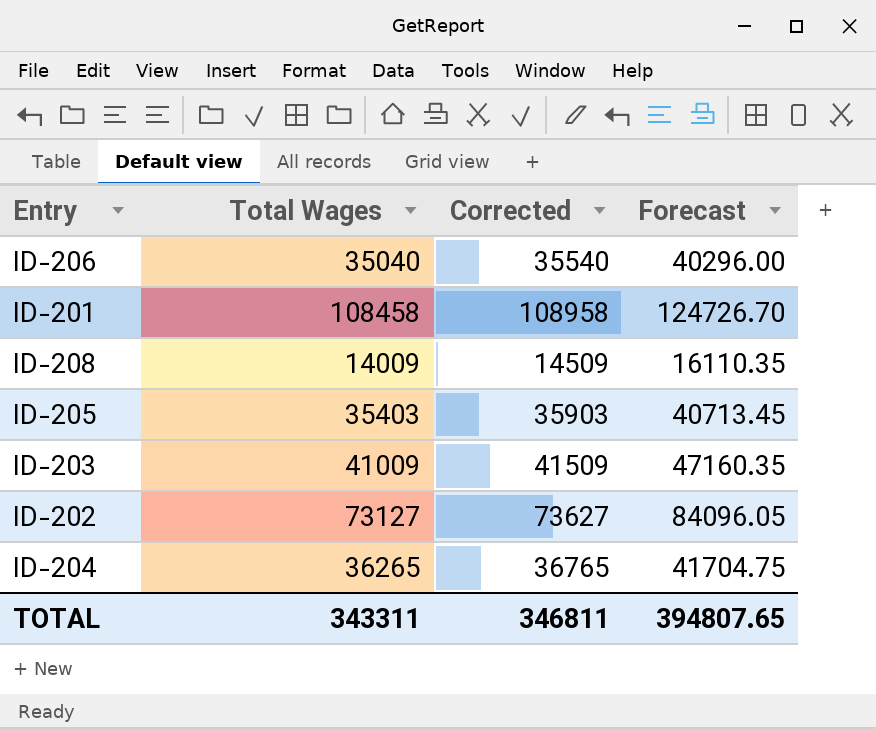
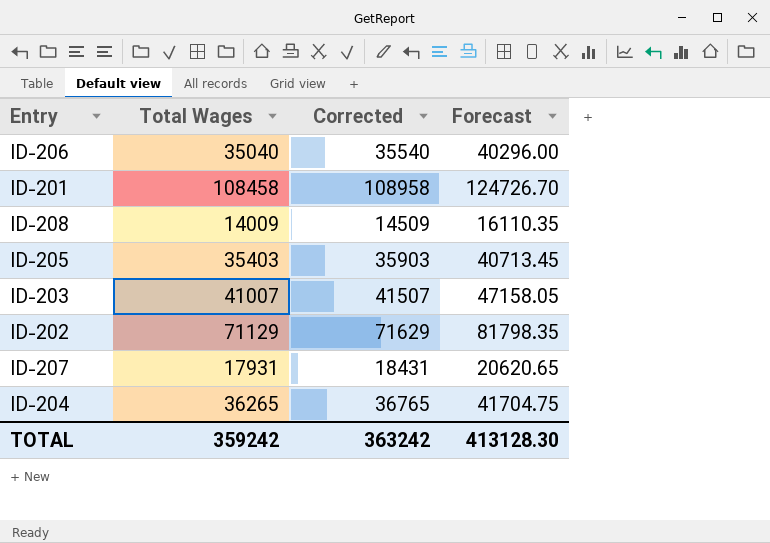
ID-203 | Total Wages: 41009 -> 41007
ID-203 | Corrected: 41509 -> 41507
ID-203 | Forecast: 47160.35 -> 47158.05
ID-202 | Total Wages: 73127 -> 71129
ID-202 | Corrected: 73627 -> 71629
ID-202 | Forecast: 84096.05 -> 81798.35
row ID-207: none -> 17931 | 18431 | 20620.65
TOTAL | Total Wages: 343311 -> 359242
TOTAL | Corrected: 346811 -> 363242
TOTAL | Forecast: 394807.65 -> 413128.30

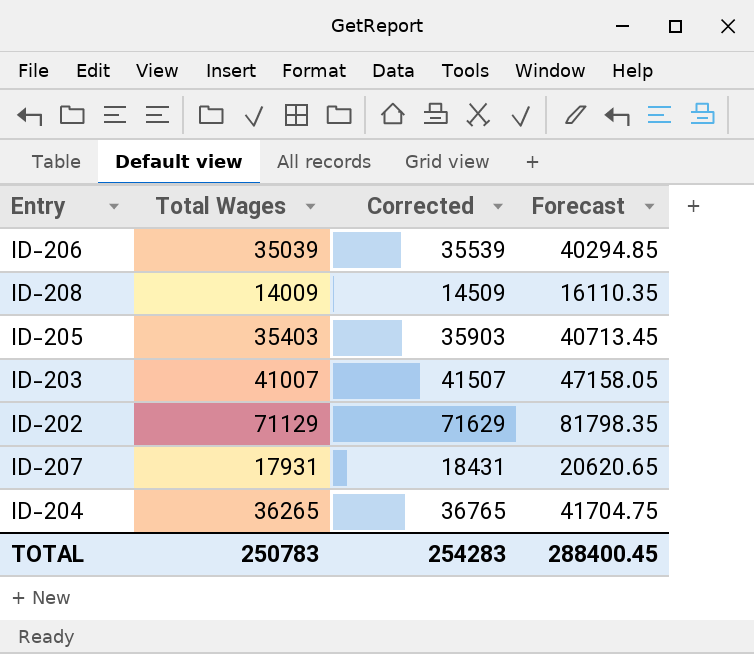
row ID-201: 108458 | 108958 | 124726.70 -> none
ID-206 | Total Wages: 35040 -> 35039
ID-206 | Corrected: 35540 -> 35539
ID-206 | Forecast: 40296.00 -> 40294.85
TOTAL | Total Wages: 359242 -> 250783
TOTAL | Corrected: 363242 -> 254283
TOTAL | Forecast: 413128.30 -> 288400.45

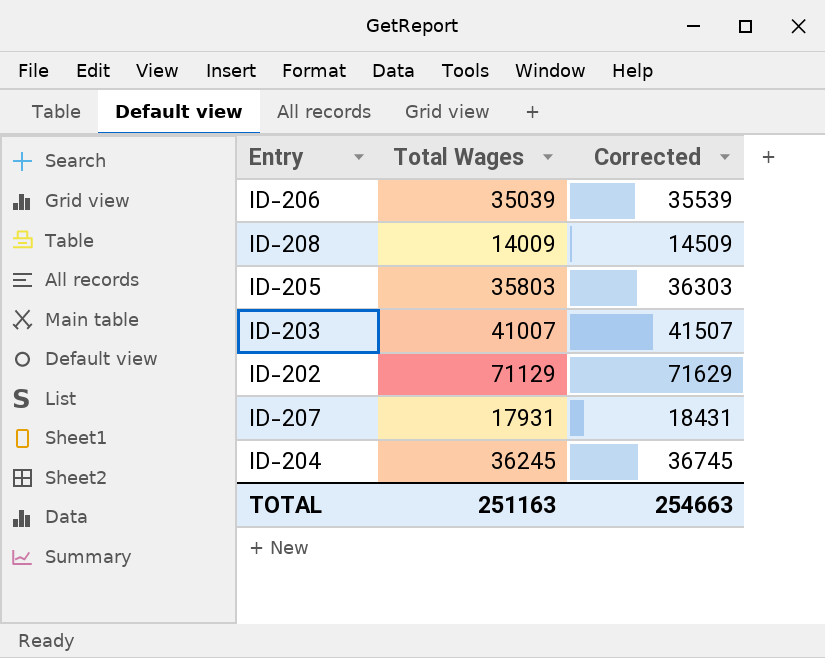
column Forecast | formula: [Total Wages] * 1.15 -> none
ID-205 | Total Wages: 35403 -> 35803
ID-205 | Corrected: 35903 -> 36303
ID-204 | Total Wages: 36265 -> 36245
ID-204 | Corrected: 36765 -> 36745
TOTAL | Total Wages: 250783 -> 251163
TOTAL | Corrected: 254283 -> 254663

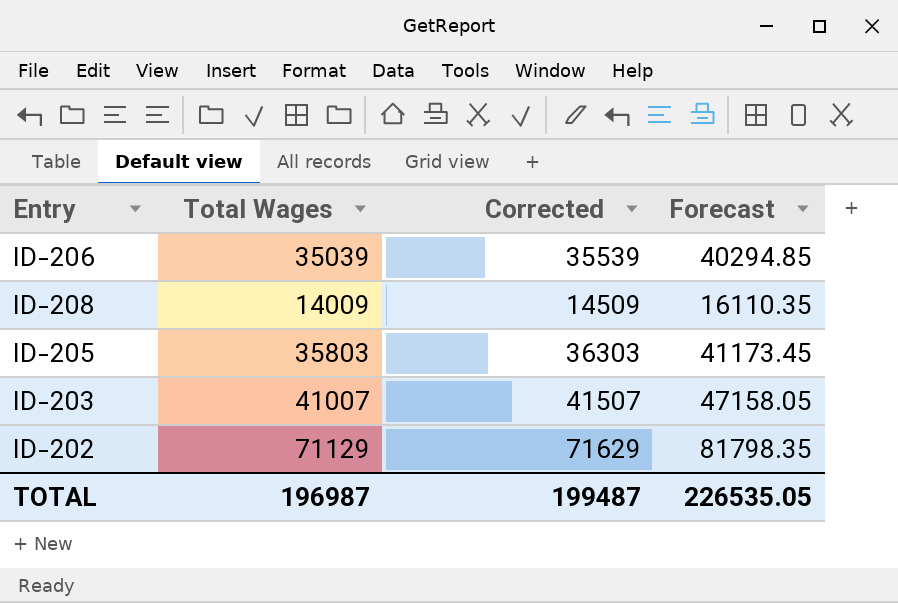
column Forecast | formula: none -> [Total Wages] * 1.15
row ID-207: 17931 | 18431 -> none
row ID-204: 36245 | 36745 -> none
TOTAL | Total Wages: 251163 -> 196987
TOTAL | Corrected: 254663 -> 199487

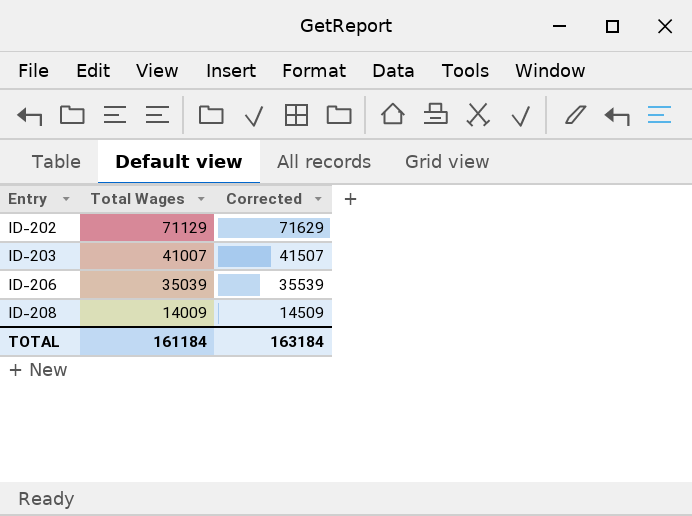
row order: none -> Entry ascending
column Forecast | formula: [Total Wages] * 1.15 -> none
row ID-205: 35803 | 36303 | 41173.45 -> none
TOTAL | Total Wages: 196987 -> 161184
TOTAL | Corrected: 199487 -> 163184

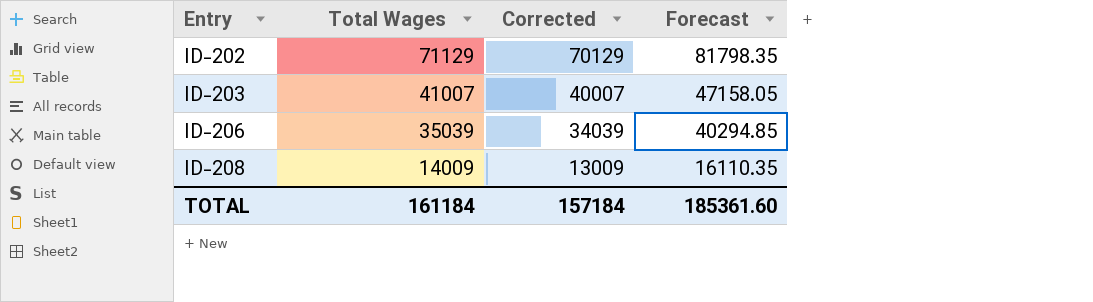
column Corrected | formula: [Total Wages] + 500 -> [Total Wages] - 1000
column Forecast | formula: none -> [Total Wages] * 1.15
TOTAL | Corrected: 163184 -> 157184

